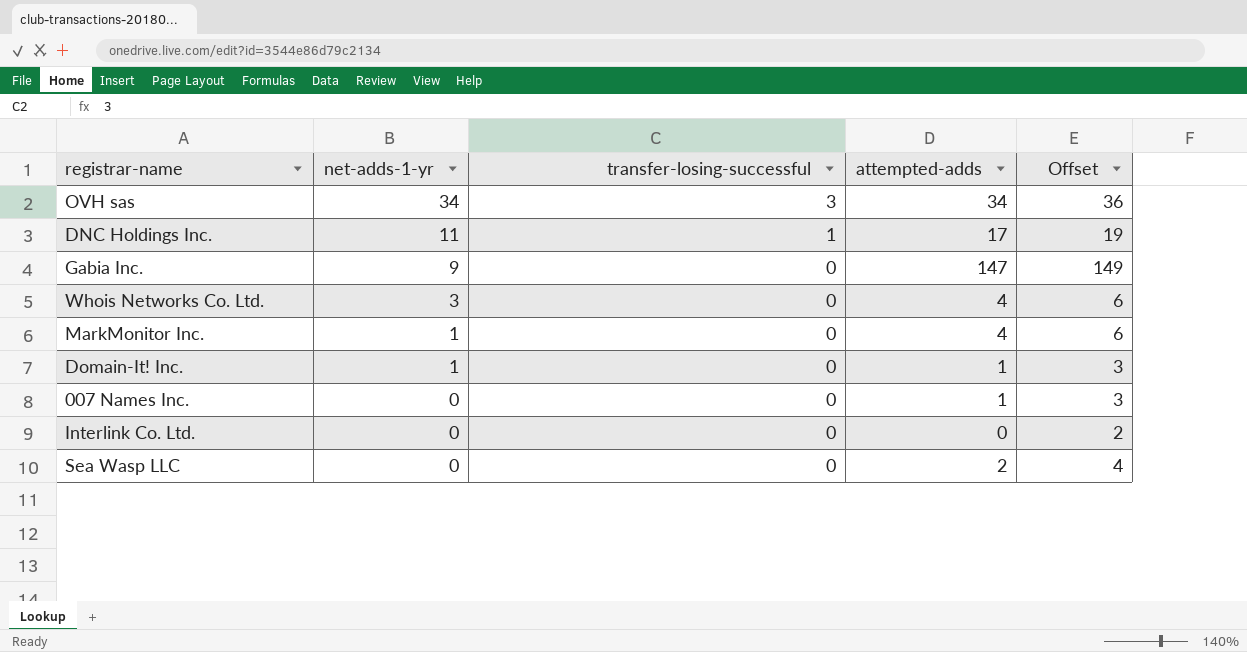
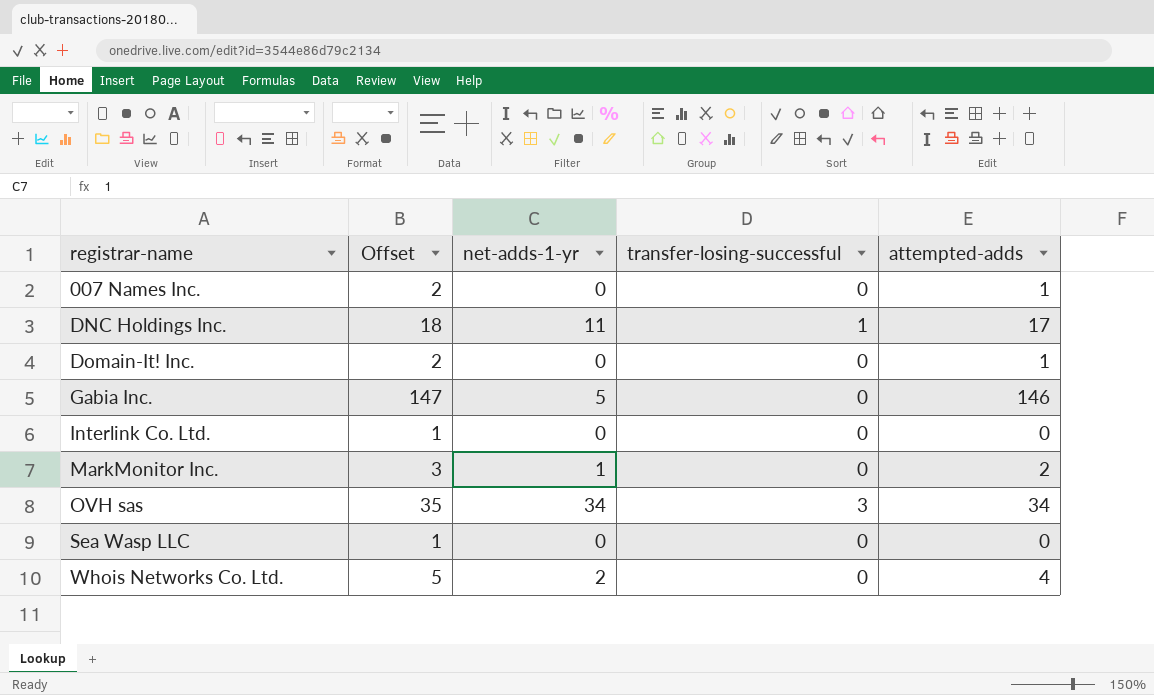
row order: net-adds-1-yr descending -> registrar-name ascending
column Offset | formula: [attempted-adds] + 2 -> [attempted-adds] + 1
column Offset | position: 5 -> 2
Domain-It! Inc. | net-adds-1-yr: 1 -> 0
Gabia Inc. | net-adds-1-yr: 9 -> 5
Gabia Inc. | attempted-adds: 147 -> 146
MarkMonitor Inc. | attempted-adds: 4 -> 2
Sea Wasp LLC | attempted-adds: 2 -> 0
Whois Networks Co. Ltd. | net-adds-1-yr: 3 -> 2

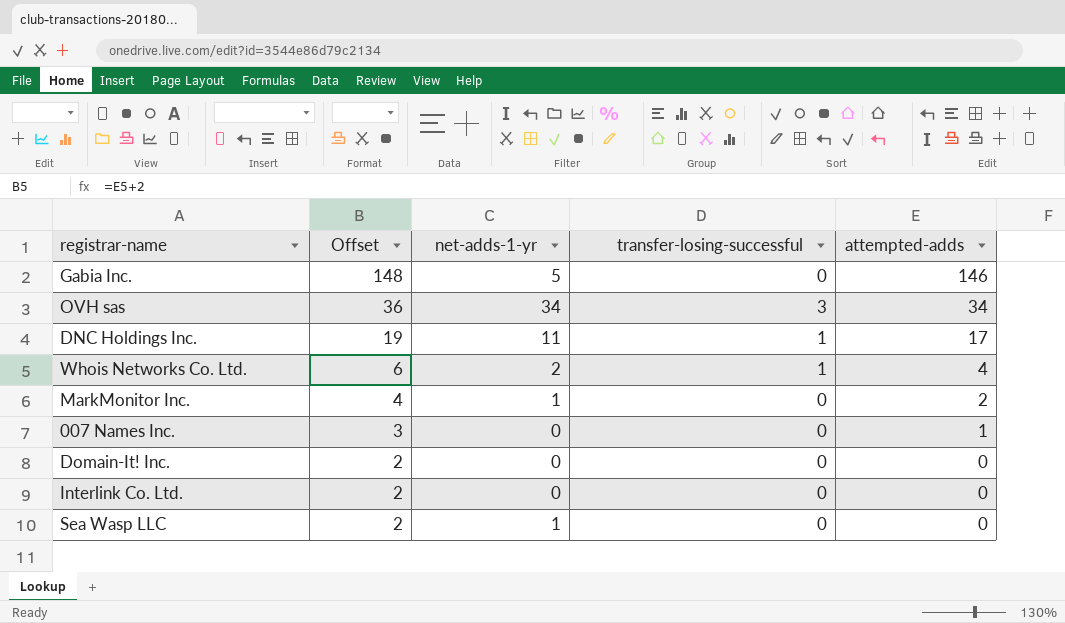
row order: registrar-name ascending -> Offset descending
column Offset | formula: [attempted-adds] + 1 -> [attempted-adds] + 2
Whois Networks Co. Ltd. | transfer-losing-successful: 0 -> 1
Domain-It! Inc. | attempted-adds: 1 -> 0
Sea Wasp LLC | net-adds-1-yr: 0 -> 1

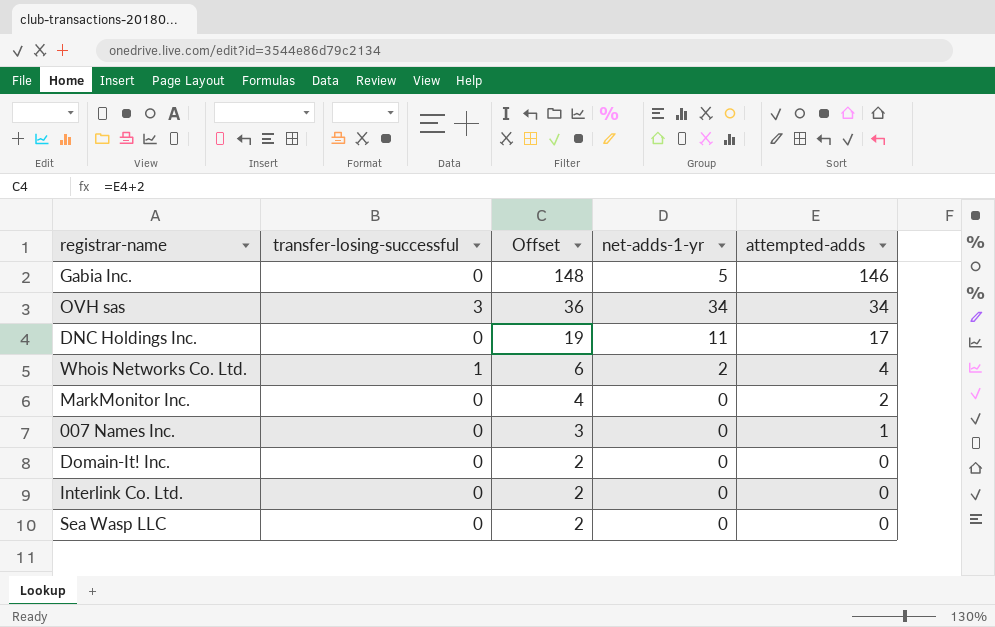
column transfer-losing-successful | position: 4 -> 2
DNC Holdings Inc. | transfer-losing-successful: 1 -> 0
MarkMonitor Inc. | net-adds-1-yr: 1 -> 0
Sea Wasp LLC | net-adds-1-yr: 1 -> 0

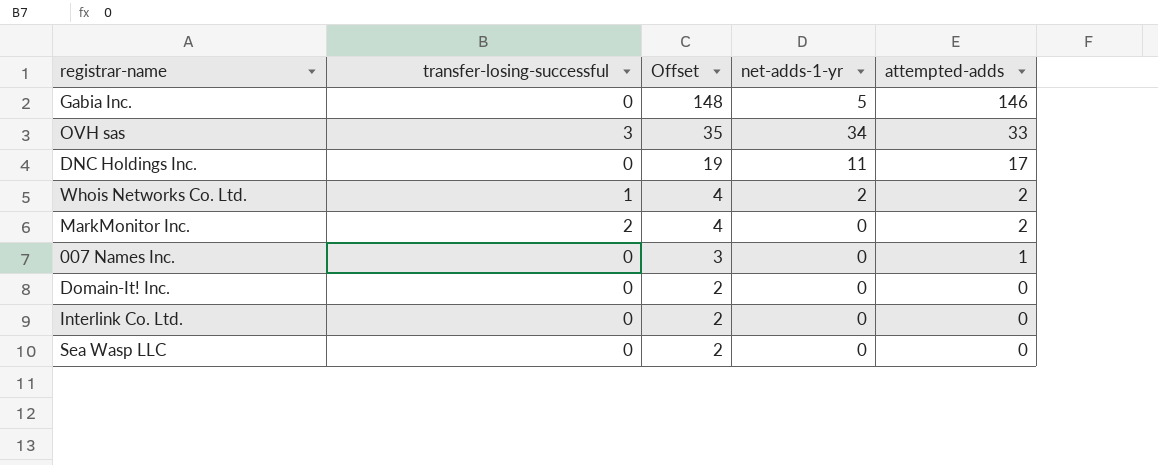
OVH sas | Offset: 36 -> 35
OVH sas | attempted-adds: 34 -> 33
Whois Networks Co. Ltd. | Offset: 6 -> 4
Whois Networks Co. Ltd. | attempted-adds: 4 -> 2
MarkMonitor Inc. | transfer-losing-successful: 0 -> 2

